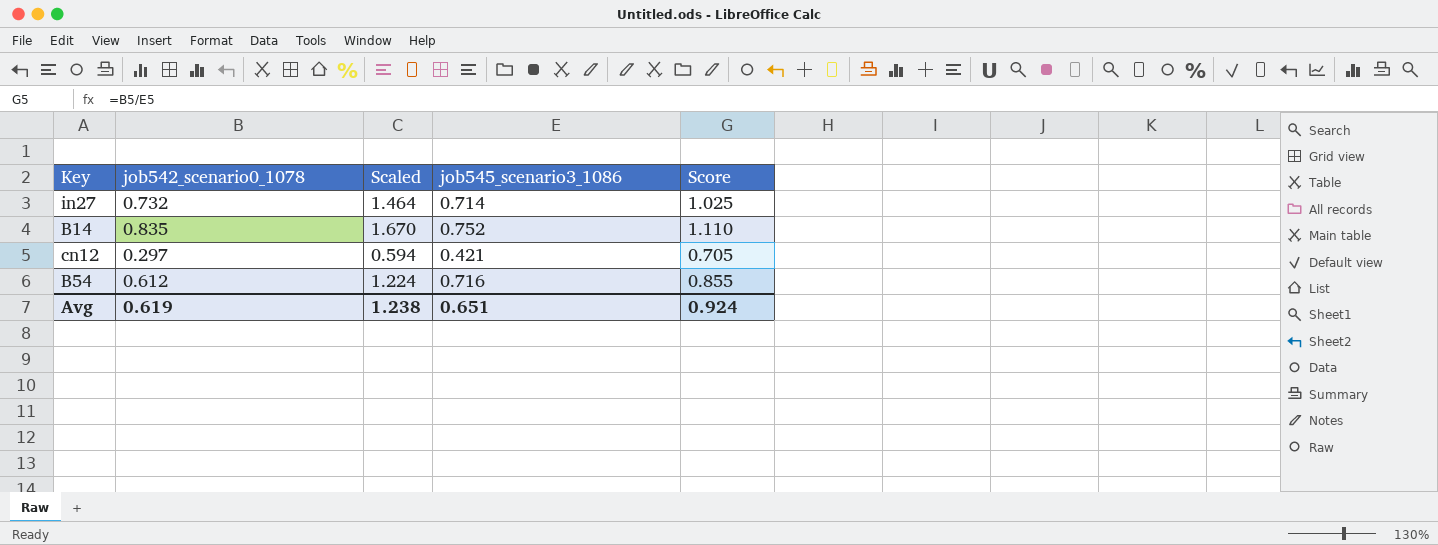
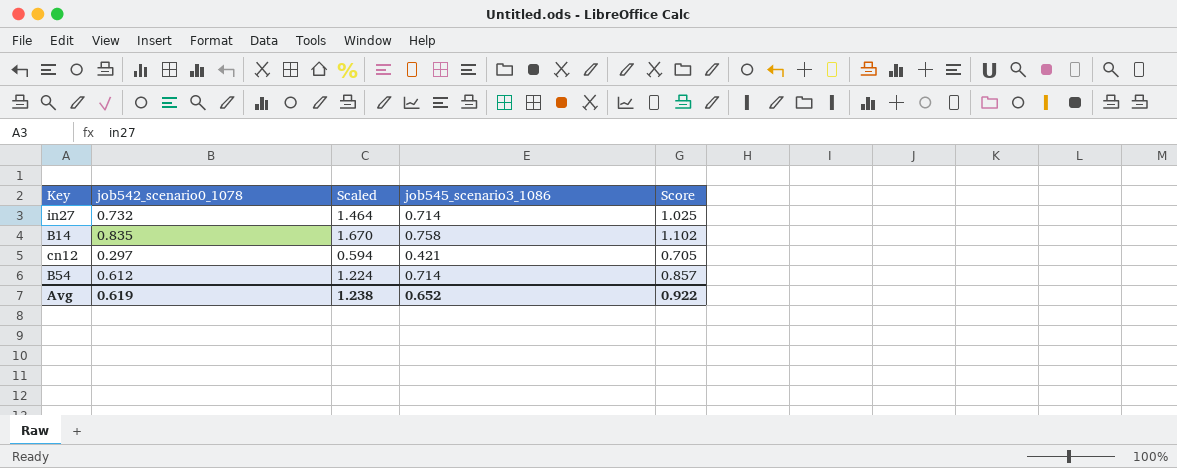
B14 | job545_scenario3_1086: 0.752 -> 0.758
B14 | Score: 1.110 -> 1.102
B54 | job545_scenario3_1086: 0.716 -> 0.714
B54 | Score: 0.855 -> 0.857
Avg | job545_scenario3_1086: 0.651 -> 0.652
Avg | Score: 0.924 -> 0.922

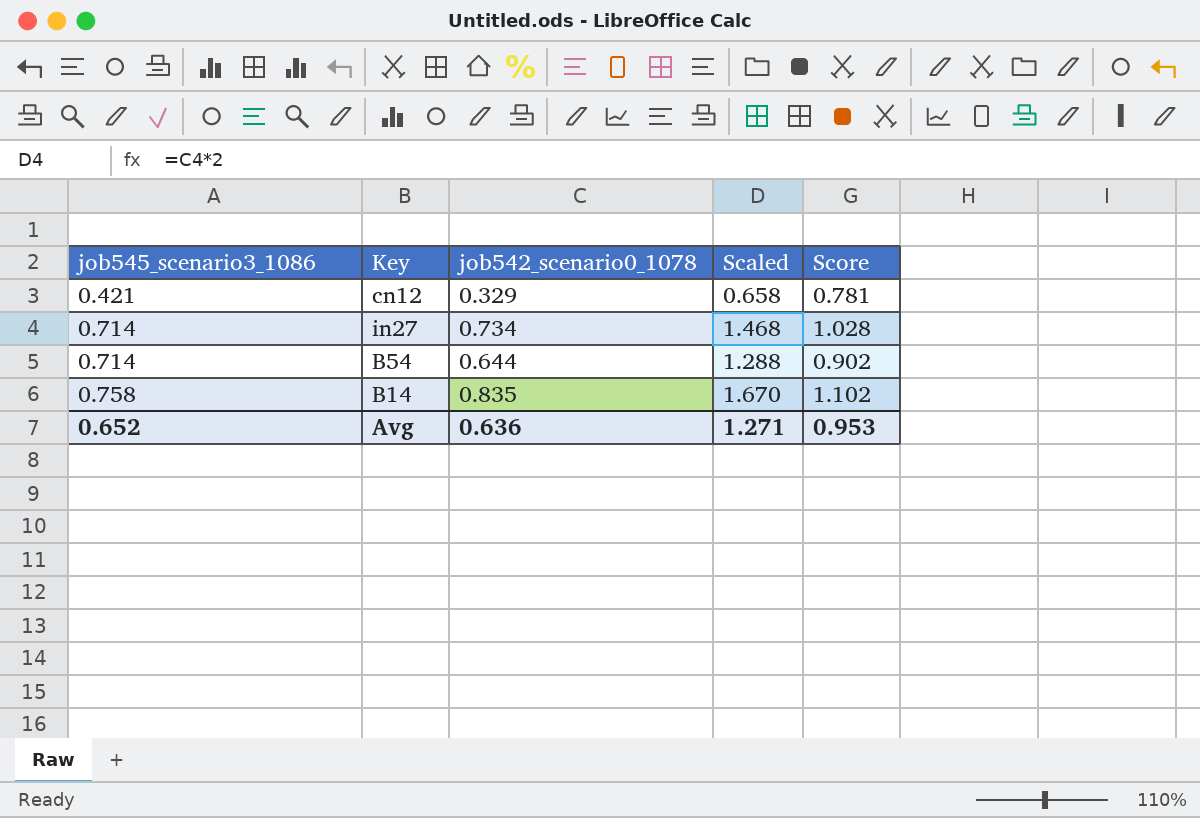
row order: none -> job545_scenario3_1086 ascending
column job545_scenario3_1086 | position: 4 -> 1
cn12 | job542_scenario0_1078: 0.297 -> 0.329
cn12 | Scaled: 0.594 -> 0.658
cn12 | Score: 0.705 -> 0.781
in27 | job542_scenario0_1078: 0.732 -> 0.734
in27 | Scaled: 1.464 -> 1.468
in27 | Score: 1.025 -> 1.028
B54 | job542_scenario0_1078: 0.612 -> 0.644
B54 | Scaled: 1.224 -> 1.288
B54 | Score: 0.857 -> 0.902
Avg | job542_scenario0_1078: 0.619 -> 0.636
Avg | Scaled: 1.238 -> 1.271
Avg | Score: 0.922 -> 0.953

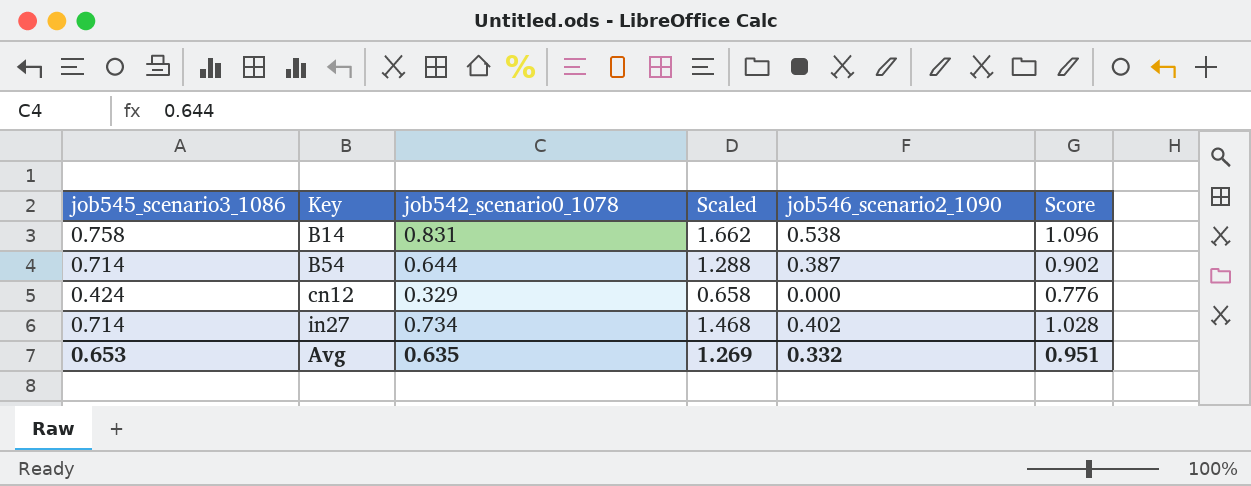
row order: job545_scenario3_1086 ascending -> Key ascending
column job546_scenario2_1090 | position: none -> 5
B14 | job542_scenario0_1078: 0.835 -> 0.831
B14 | Scaled: 1.670 -> 1.662
B14 | Score: 1.102 -> 1.096
cn12 | job545_scenario3_1086: 0.421 -> 0.424
cn12 | Score: 0.781 -> 0.776
Avg | job545_scenario3_1086: 0.652 -> 0.653
Avg | job542_scenario0_1078: 0.636 -> 0.635
Avg | Scaled: 1.271 -> 1.269
Avg | Score: 0.953 -> 0.951

